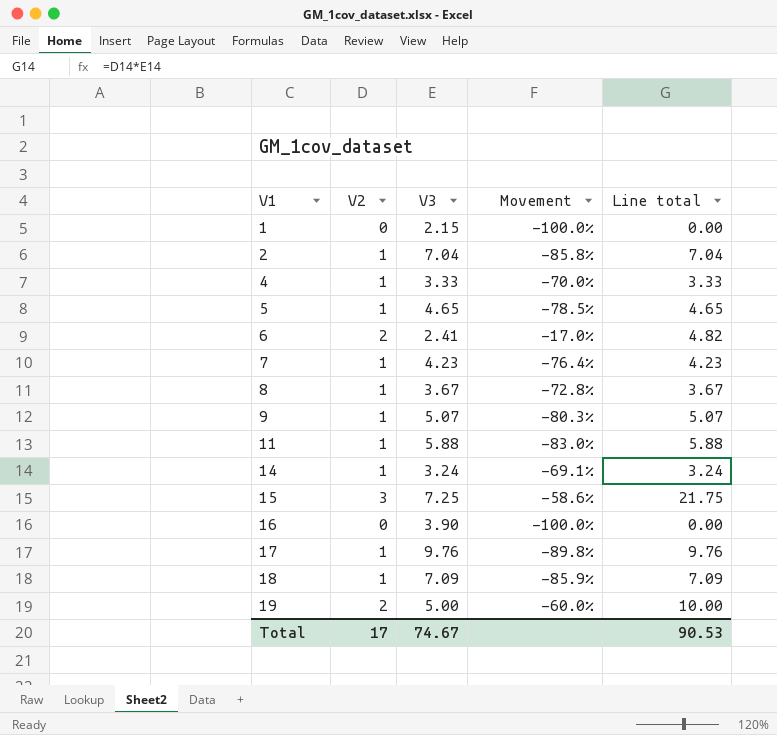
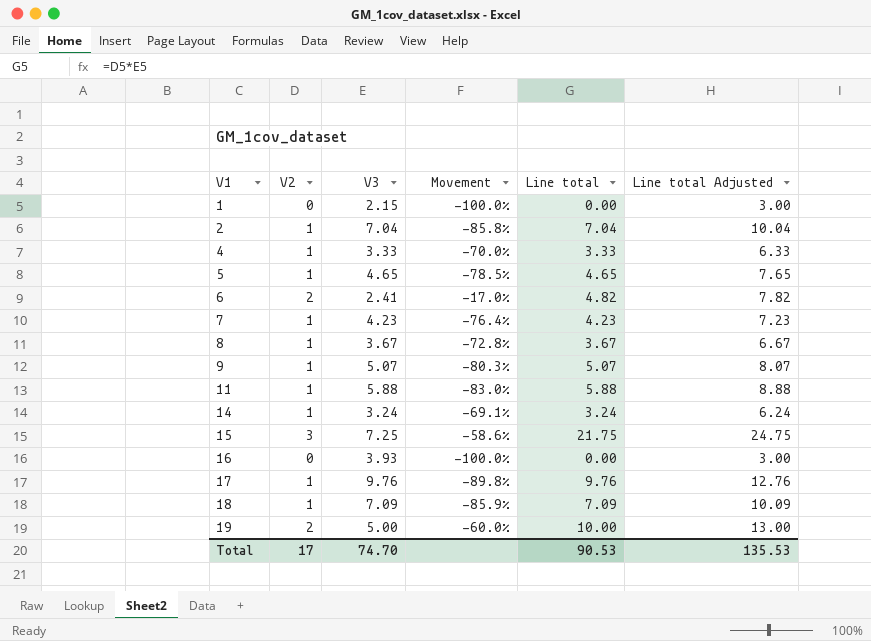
column Line total Adjusted | formula: none -> [Line total] + 3
16 | V3: 3.90 -> 3.93
Total | V3: 74.67 -> 74.70

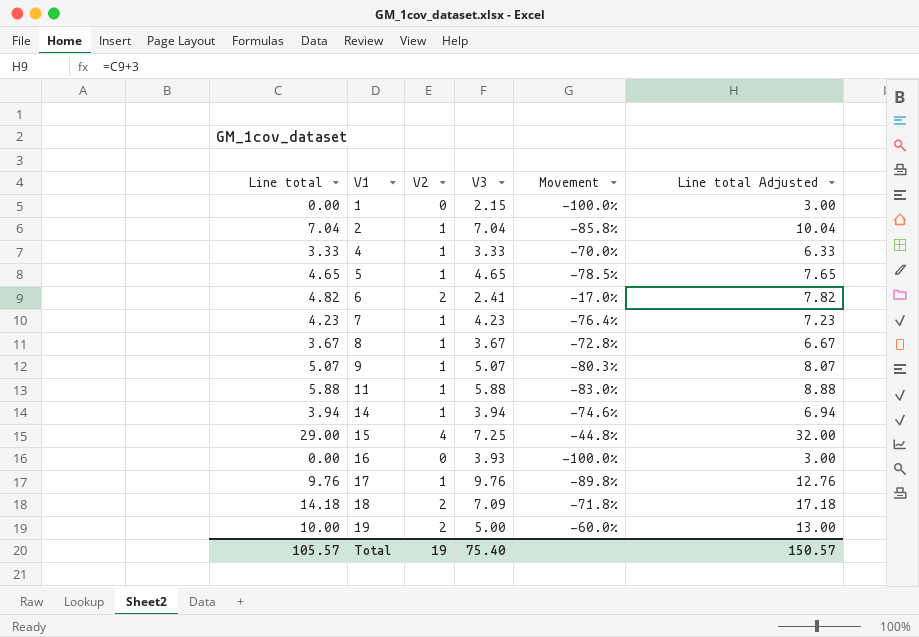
column Line total | position: 5 -> 1
14 | Line total: 3.24 -> 3.94
14 | V3: 3.24 -> 3.94
14 | Movement: -69.1% -> -74.6%
14 | Line total Adjusted: 6.24 -> 6.94
15 | Line total: 21.75 -> 29.00
15 | V2: 3 -> 4
15 | Movement: -58.6% -> -44.8%
15 | Line total Adjusted: 24.75 -> 32.00
18 | Line total: 7.09 -> 14.18
18 | V2: 1 -> 2
18 | Movement: -85.9% -> -71.8%
18 | Line total Adjusted: 10.09 -> 17.18
Total | Line total: 90.53 -> 105.57
Total | V2: 17 -> 19
Total | V3: 74.70 -> 75.40
Total | Line total Adjusted: 135.53 -> 150.57

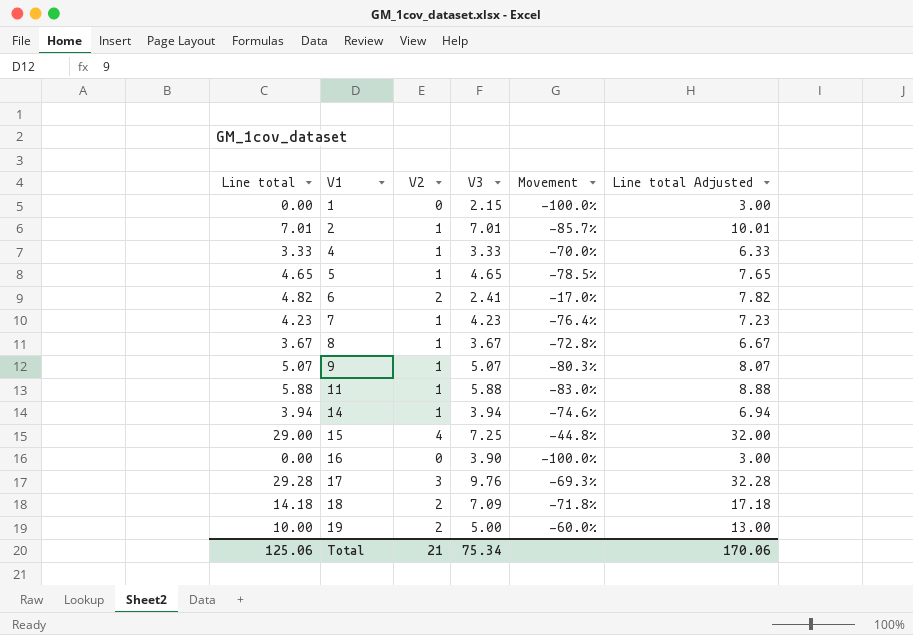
2 | Line total: 7.04 -> 7.01
2 | V3: 7.04 -> 7.01
2 | Movement: -85.8% -> -85.7%
2 | Line total Adjusted: 10.04 -> 10.01
16 | V3: 3.93 -> 3.90
17 | Line total: 9.76 -> 29.28
17 | V2: 1 -> 3
17 | Movement: -89.8% -> -69.3%
17 | Line total Adjusted: 12.76 -> 32.28
Total | Line total: 105.57 -> 125.06
Total | V2: 19 -> 21
Total | V3: 75.40 -> 75.34
Total | Line total Adjusted: 150.57 -> 170.06

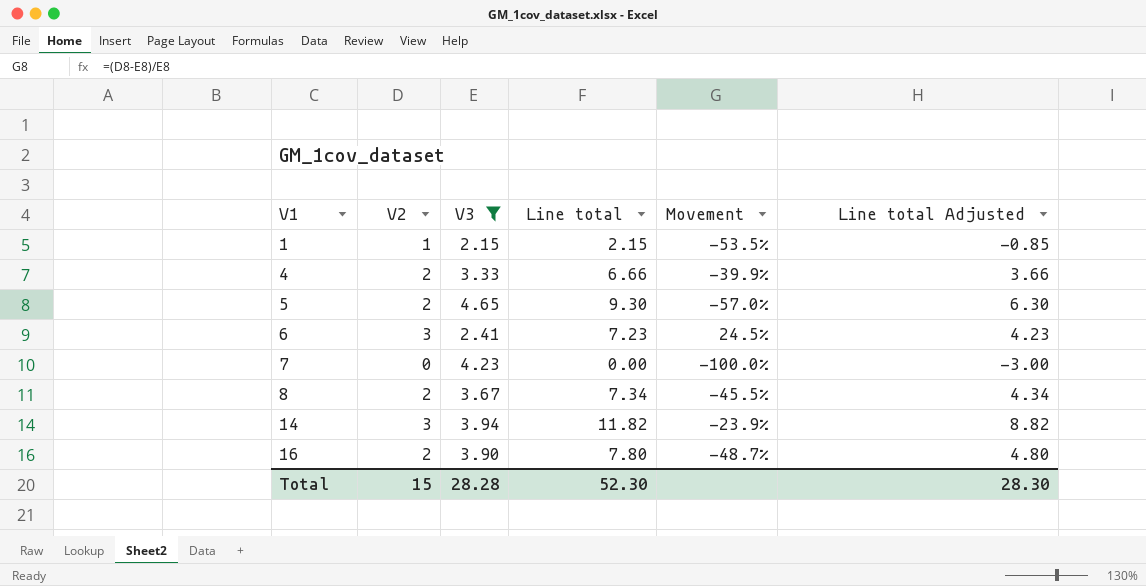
filter: none -> V3 <= 4.65
column Line total | position: 1 -> 4
column Line total Adjusted | formula: [Line total] + 3 -> [Line total] - 3
1 | V2: 0 -> 1
1 | Line total: 0.00 -> 2.15
1 | Movement: -100.0% -> -53.5%
4 | V2: 1 -> 2
4 | Line total: 3.33 -> 6.66
4 | Movement: -70.0% -> -39.9%
5 | V2: 1 -> 2
5 | Line total: 4.65 -> 9.30
5 | Movement: -78.5% -> -57.0%
6 | V2: 2 -> 3
6 | Line total: 4.82 -> 7.23
6 | Movement: -17.0% -> 24.5%
7 | V2: 1 -> 0
7 | Line total: 4.23 -> 0.00
7 | Movement: -76.4% -> -100.0%
8 | V2: 1 -> 2
8 | Line total: 3.67 -> 7.34
8 | Movement: -72.8% -> -45.5%
14 | V2: 1 -> 3
14 | Line total: 3.94 -> 11.82
14 | Movement: -74.6% -> -23.9%
16 | V2: 0 -> 2
16 | Line total: 0.00 -> 7.80
16 | Movement: -100.0% -> -48.7%
Total | V2: 21 -> 15
Total | V3: 75.34 -> 28.28
Total | Line total: 125.06 -> 52.30
Total | Line total Adjusted: 170.06 -> 28.30

